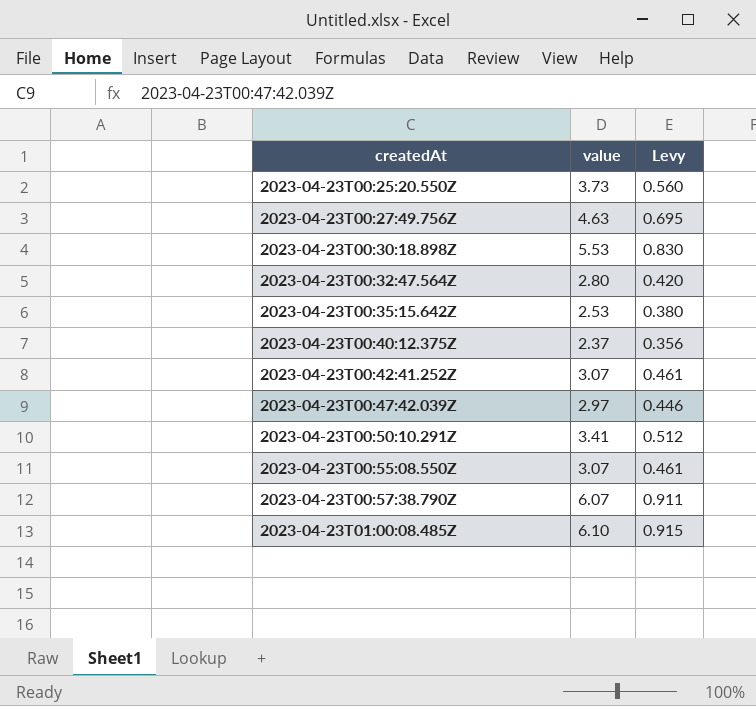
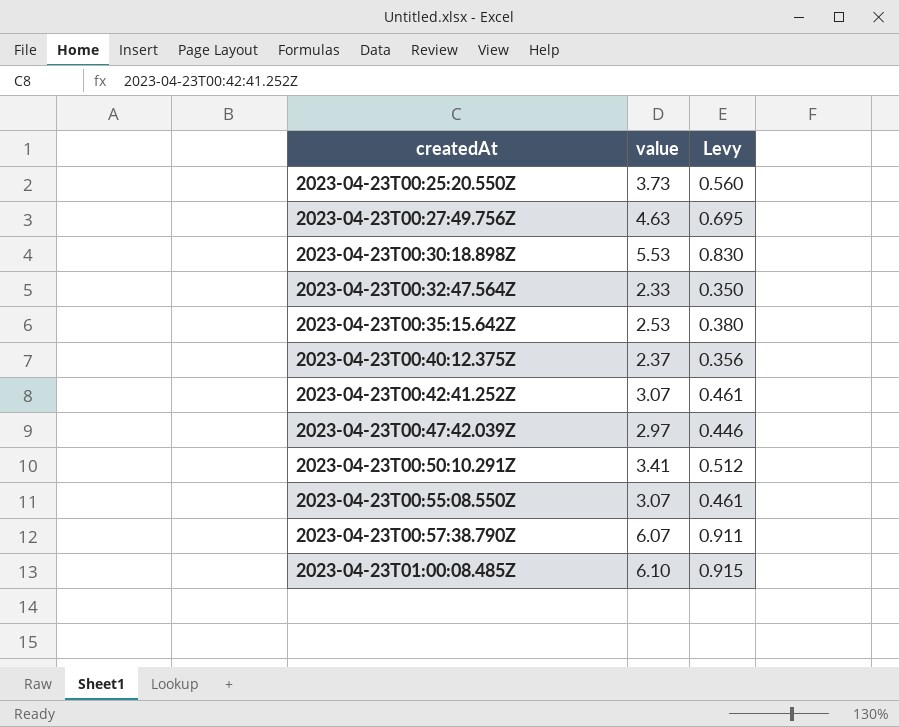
2023-04-23T00:32:47.564Z | value: 2.80 -> 2.33
2023-04-23T00:32:47.564Z | Levy: 0.420 -> 0.350

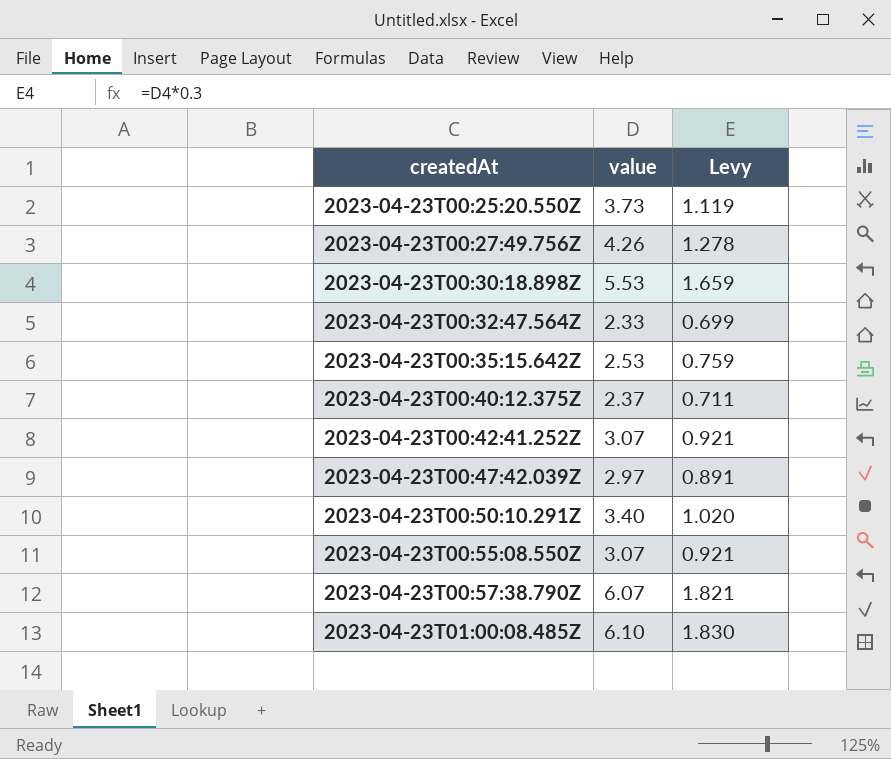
column Levy | formula: [value] * 0.15 -> [value] * 0.3
2023-04-23T00:27:49.756Z | value: 4.63 -> 4.26
2023-04-23T00:50:10.291Z | value: 3.41 -> 3.40

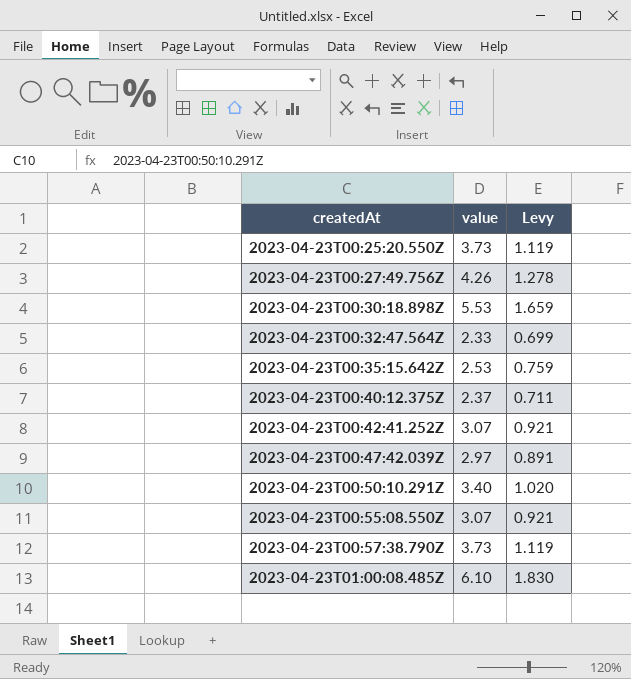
2023-04-23T00:57:38.790Z | value: 6.07 -> 3.73
2023-04-23T00:57:38.790Z | Levy: 1.821 -> 1.119

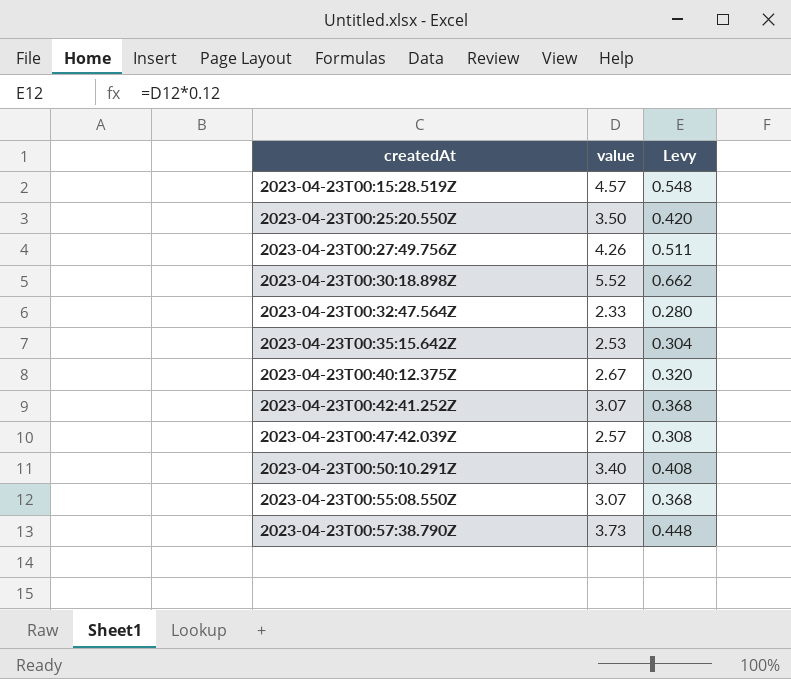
column Levy | formula: [value] * 0.3 -> [value] * 0.12
row 2023-04-23T01:00:08.485Z: 6.10 | 1.830 -> none
row 2023-04-23T00:15:28.519Z: none -> 4.57 | 0.548
2023-04-23T00:25:20.550Z | value: 3.73 -> 3.50
2023-04-23T00:30:18.898Z | value: 5.53 -> 5.52
2023-04-23T00:40:12.375Z | value: 2.37 -> 2.67
2023-04-23T00:47:42.039Z | value: 2.97 -> 2.57

